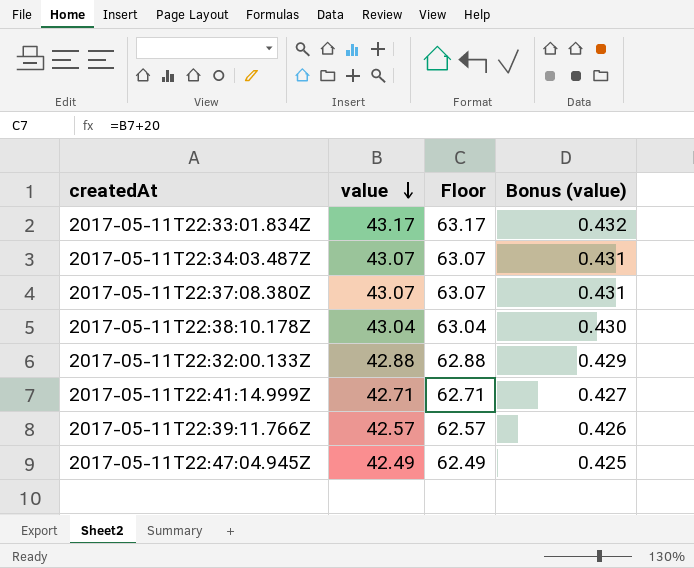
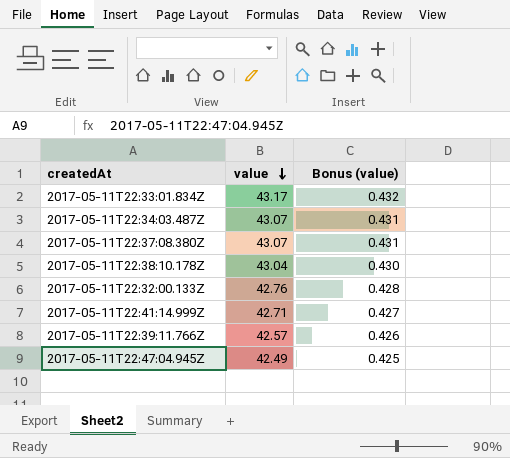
column Floor | formula: [value] + 20 -> none
2017-05-11T22:32:00.133Z | value: 42.88 -> 42.76
2017-05-11T22:32:00.133Z | Bonus (value): 0.429 -> 0.428

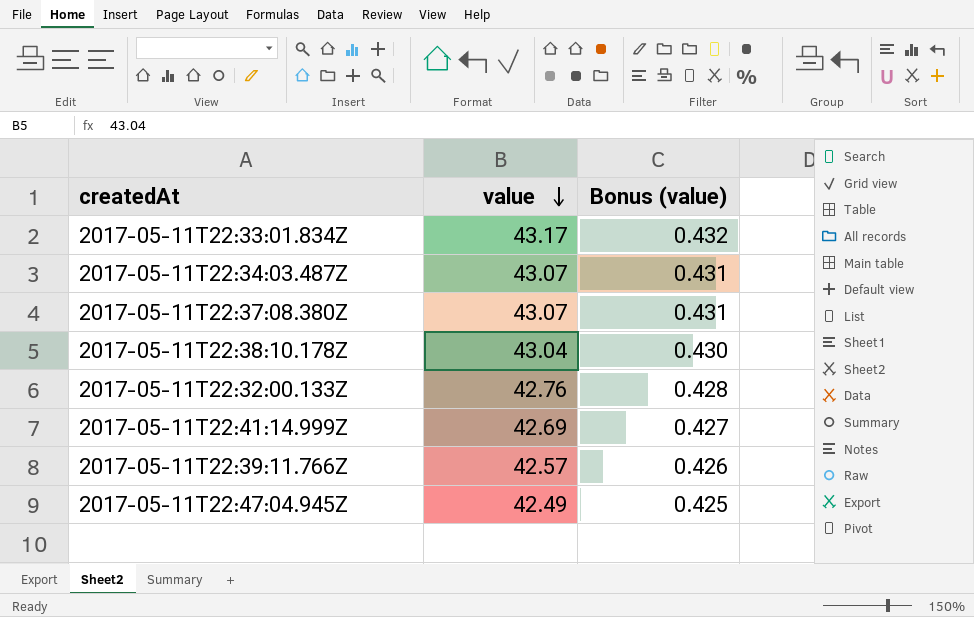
2017-05-11T22:41:14.999Z | value: 42.71 -> 42.69

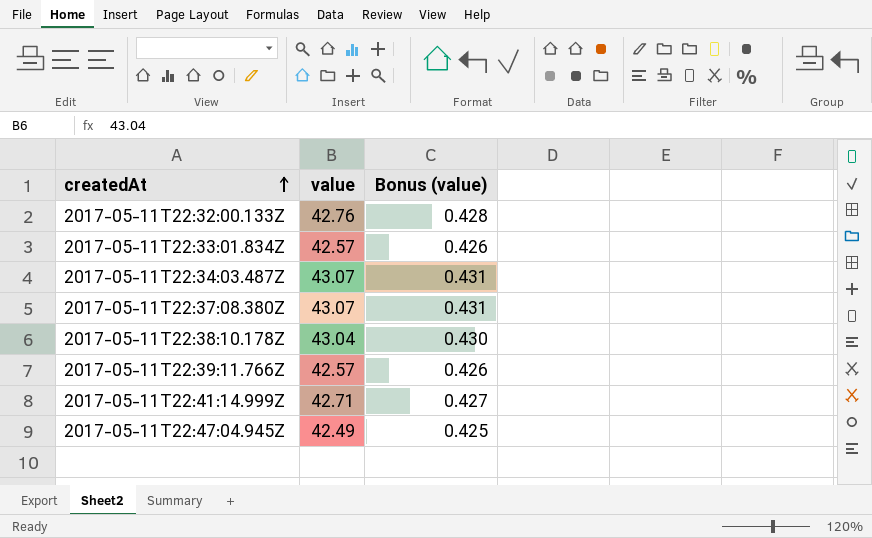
row order: value descending -> createdAt ascending
2017-05-11T22:33:01.834Z | value: 43.17 -> 42.57
2017-05-11T22:33:01.834Z | Bonus (value): 0.432 -> 0.426
2017-05-11T22:41:14.999Z | value: 42.69 -> 42.71

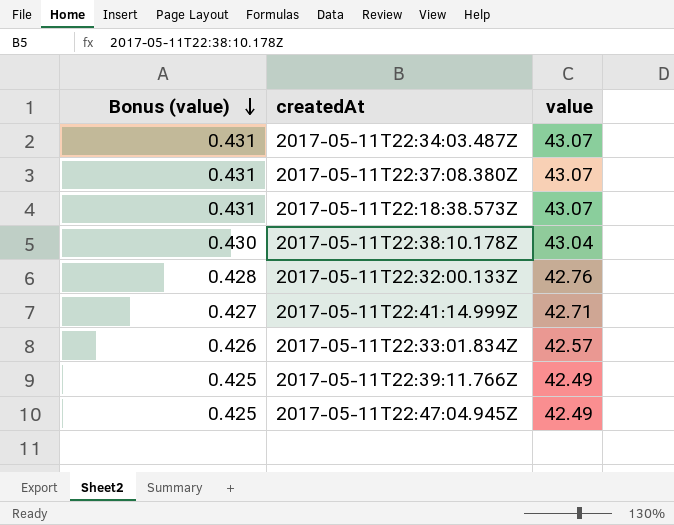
row order: createdAt ascending -> Bonus (value) descending
column Bonus (value) | position: 3 -> 1
row 2017-05-11T22:18:38.573Z: none -> 0.431 | 43.07
2017-05-11T22:39:11.766Z | Bonus (value): 0.426 -> 0.425
2017-05-11T22:39:11.766Z | value: 42.57 -> 42.49

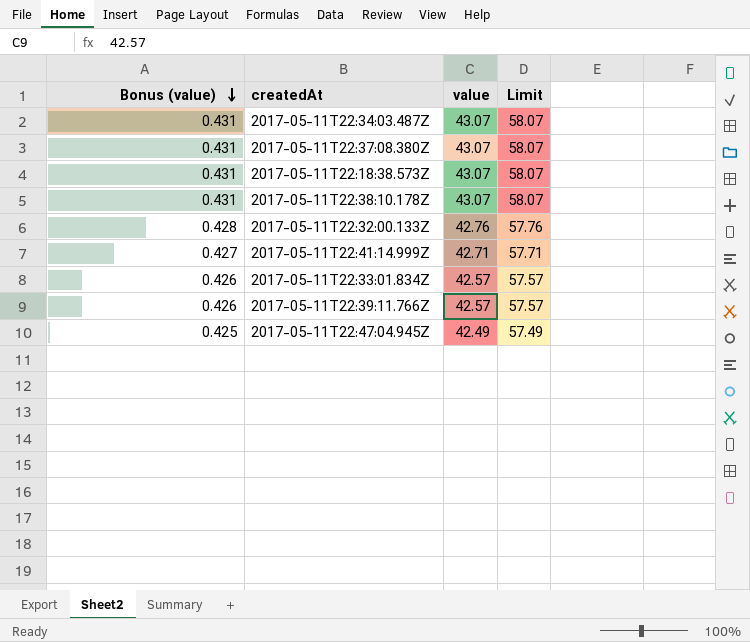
column Limit | formula: none -> [value] + 15
2017-05-11T22:38:10.178Z | Bonus (value): 0.430 -> 0.431
2017-05-11T22:38:10.178Z | value: 43.04 -> 43.07
2017-05-11T22:39:11.766Z | Bonus (value): 0.425 -> 0.426
2017-05-11T22:39:11.766Z | value: 42.49 -> 42.57

